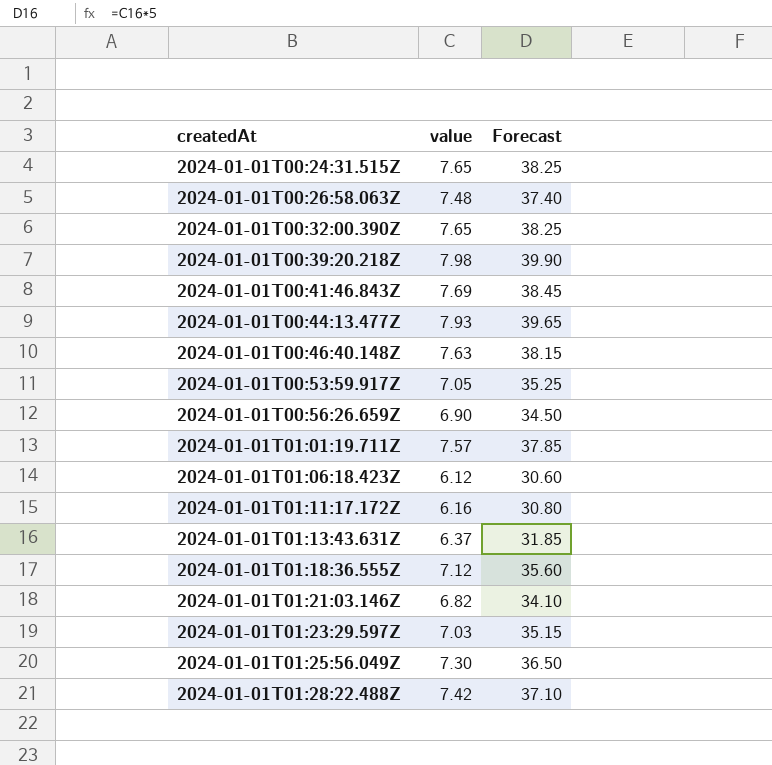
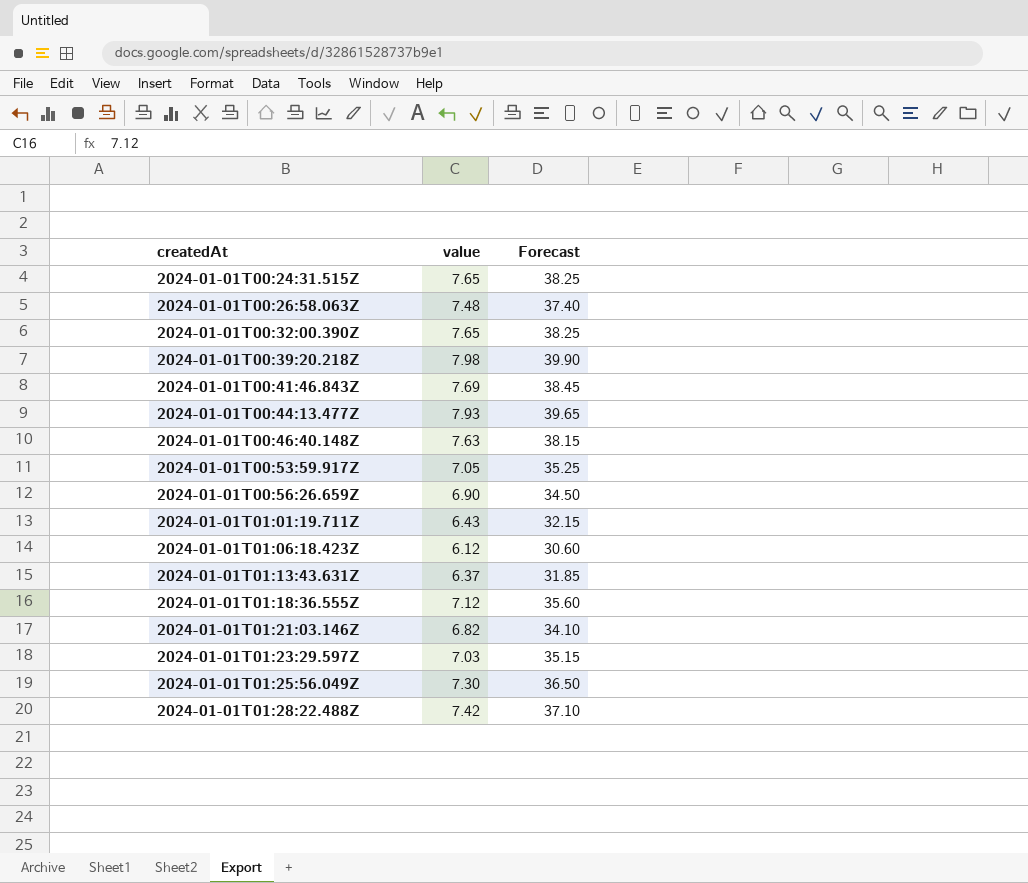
row 2024-01-01T01:11:17.172Z: 6.16 | 30.80 -> none
2024-01-01T01:01:19.711Z | value: 7.57 -> 6.43
2024-01-01T01:01:19.711Z | Forecast: 37.85 -> 32.15

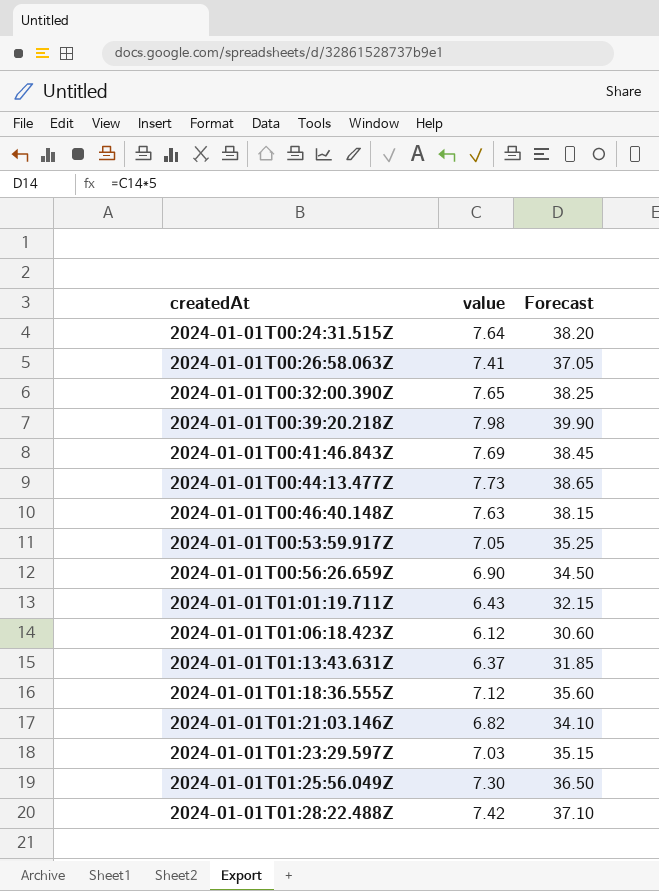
2024-01-01T00:24:31.515Z | value: 7.65 -> 7.64
2024-01-01T00:24:31.515Z | Forecast: 38.25 -> 38.20
2024-01-01T00:26:58.063Z | value: 7.48 -> 7.41
2024-01-01T00:26:58.063Z | Forecast: 37.40 -> 37.05
2024-01-01T00:44:13.477Z | value: 7.93 -> 7.73
2024-01-01T00:44:13.477Z | Forecast: 39.65 -> 38.65

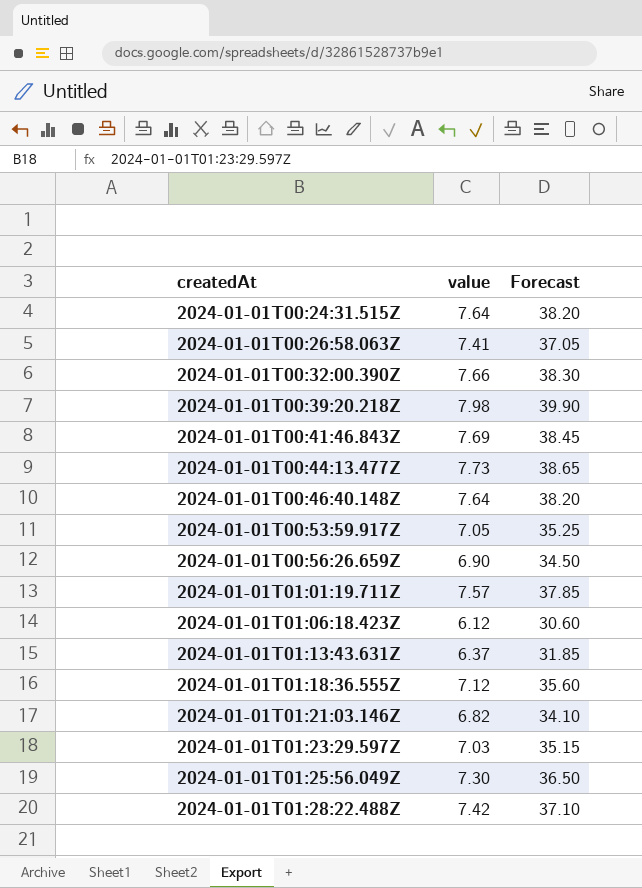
2024-01-01T00:32:00.390Z | value: 7.65 -> 7.66
2024-01-01T00:32:00.390Z | Forecast: 38.25 -> 38.30
2024-01-01T00:46:40.148Z | value: 7.63 -> 7.64
2024-01-01T00:46:40.148Z | Forecast: 38.15 -> 38.20
2024-01-01T01:01:19.711Z | value: 6.43 -> 7.57
2024-01-01T01:01:19.711Z | Forecast: 32.15 -> 37.85

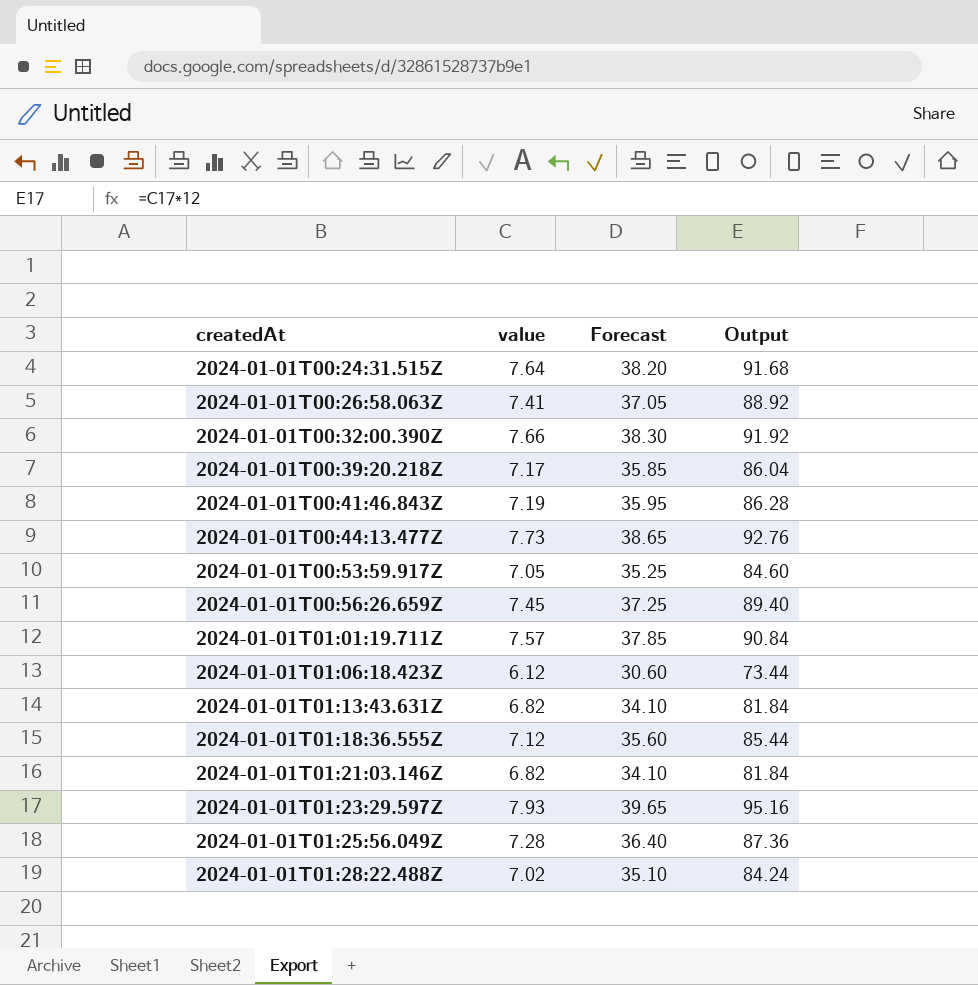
column Output | formula: none -> [value] * 12
row 2024-01-01T00:46:40.148Z: 7.64 | 38.20 -> none
2024-01-01T00:39:20.218Z | value: 7.98 -> 7.17
2024-01-01T00:39:20.218Z | Forecast: 39.90 -> 35.85
2024-01-01T00:41:46.843Z | value: 7.69 -> 7.19
2024-01-01T00:41:46.843Z | Forecast: 38.45 -> 35.95
2024-01-01T00:56:26.659Z | value: 6.90 -> 7.45
2024-01-01T00:56:26.659Z | Forecast: 34.50 -> 37.25
2024-01-01T01:13:43.631Z | value: 6.37 -> 6.82
2024-01-01T01:13:43.631Z | Forecast: 31.85 -> 34.10
2024-01-01T01:23:29.597Z | value: 7.03 -> 7.93
2024-01-01T01:23:29.597Z | Forecast: 35.15 -> 39.65
2024-01-01T01:25:56.049Z | value: 7.30 -> 7.28
2024-01-01T01:25:56.049Z | Forecast: 36.50 -> 36.40
2024-01-01T01:28:22.488Z | value: 7.42 -> 7.02
2024-01-01T01:28:22.488Z | Forecast: 37.10 -> 35.10

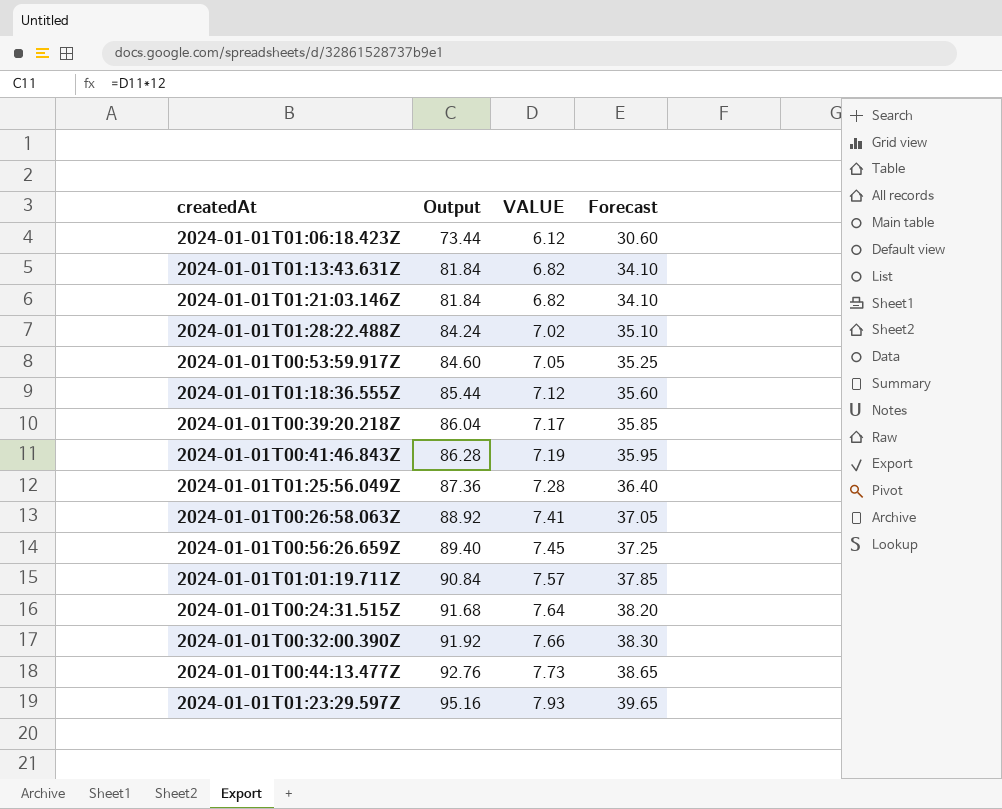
row order: createdAt ascending -> Output ascending
column Output | position: 4 -> 2
column name: value -> VALUE

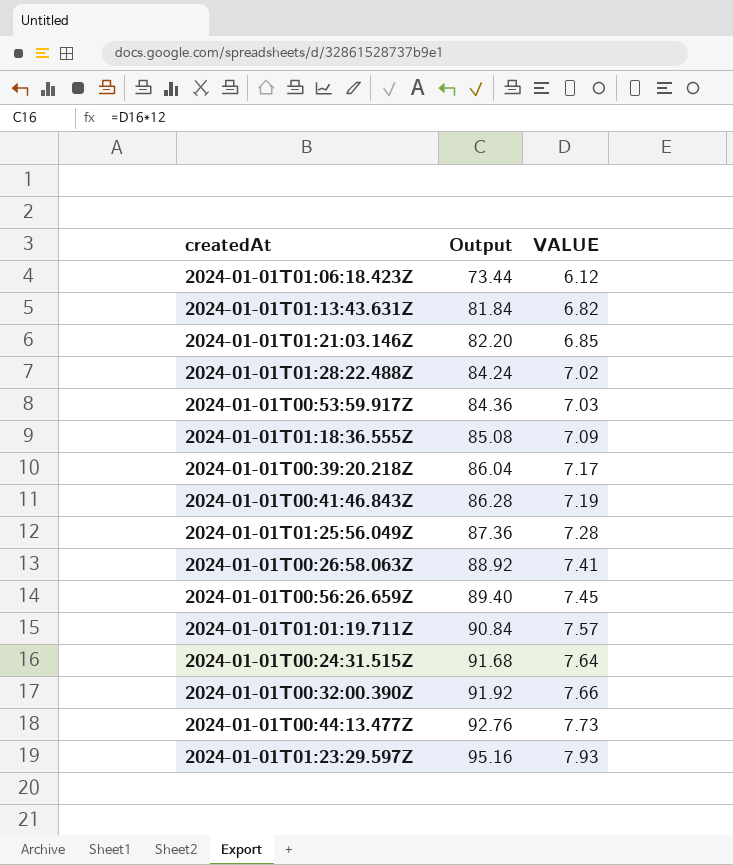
column Forecast | formula: [VALUE] * 5 -> none
2024-01-01T01:21:03.146Z | Output: 81.84 -> 82.20
2024-01-01T01:21:03.146Z | VALUE: 6.82 -> 6.85
2024-01-01T00:53:59.917Z | Output: 84.60 -> 84.36
2024-01-01T00:53:59.917Z | VALUE: 7.05 -> 7.03
2024-01-01T01:18:36.555Z | Output: 85.44 -> 85.08
2024-01-01T01:18:36.555Z | VALUE: 7.12 -> 7.09

